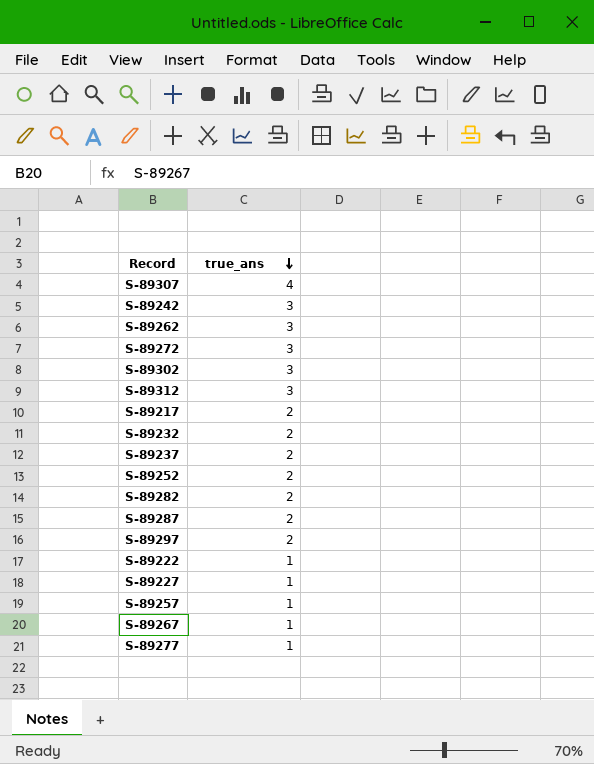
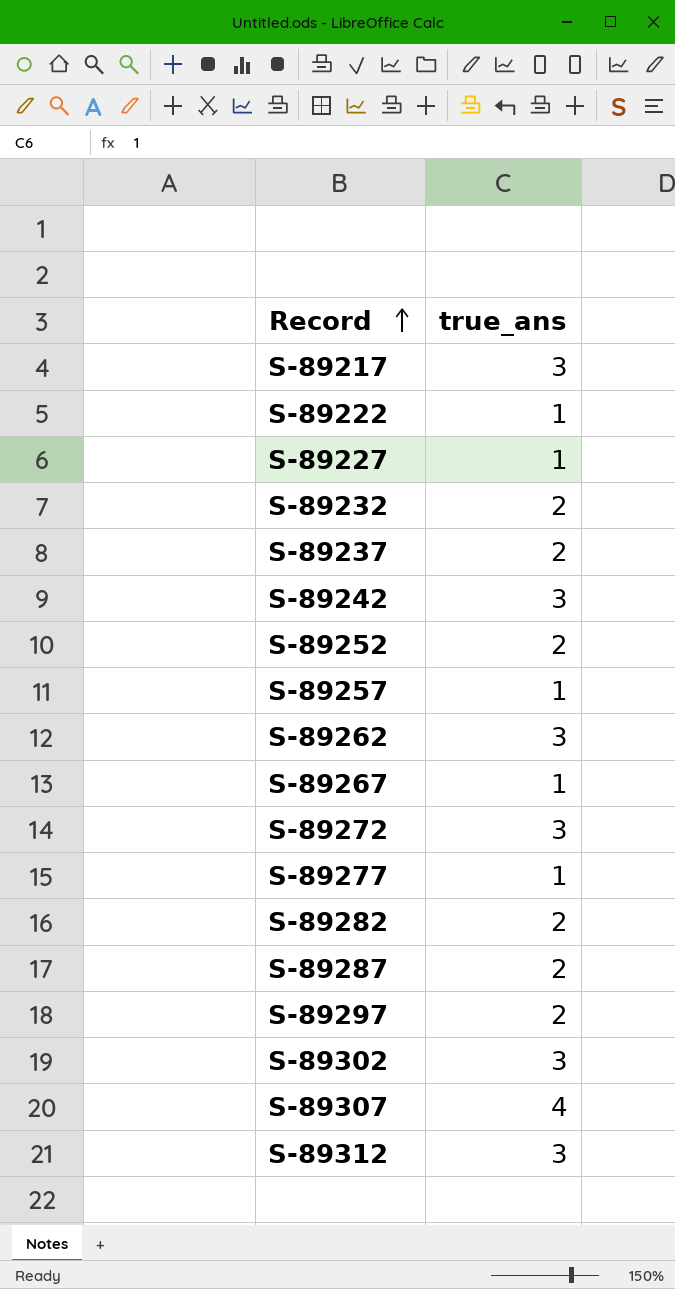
row order: true_ans descending -> Record ascending
S-89217 | true_ans: 2 -> 3

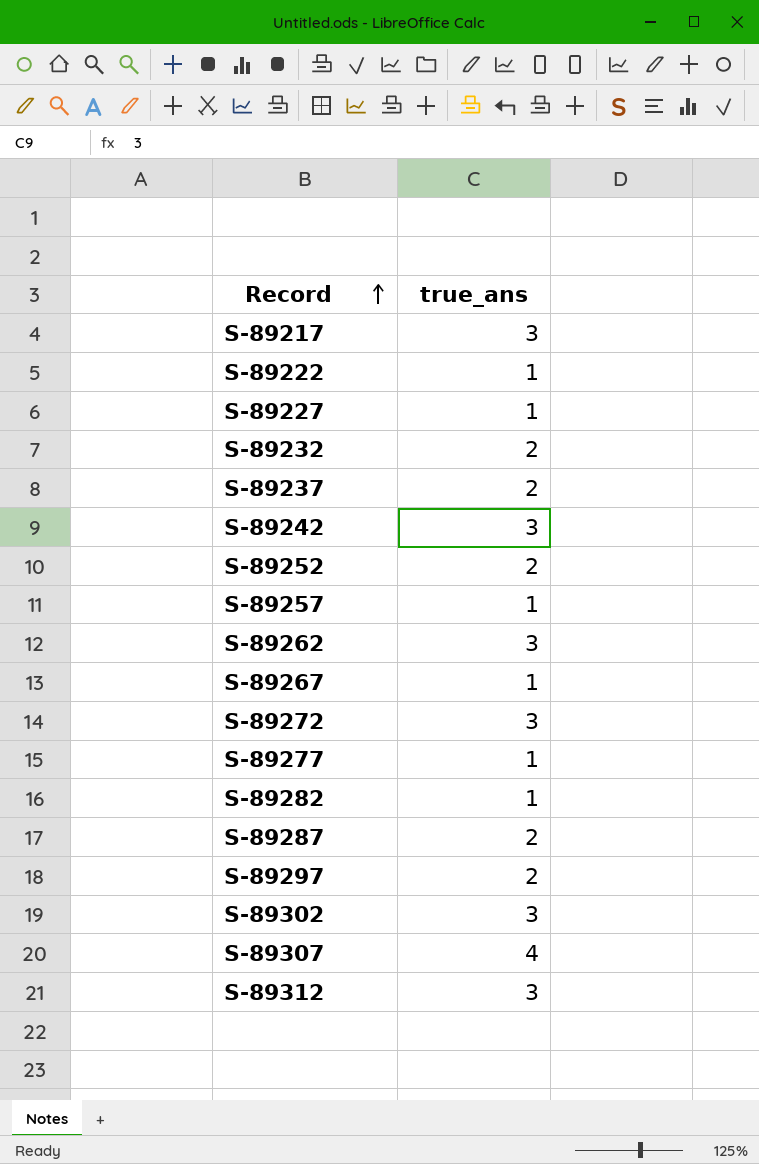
S-89282 | true_ans: 2 -> 1

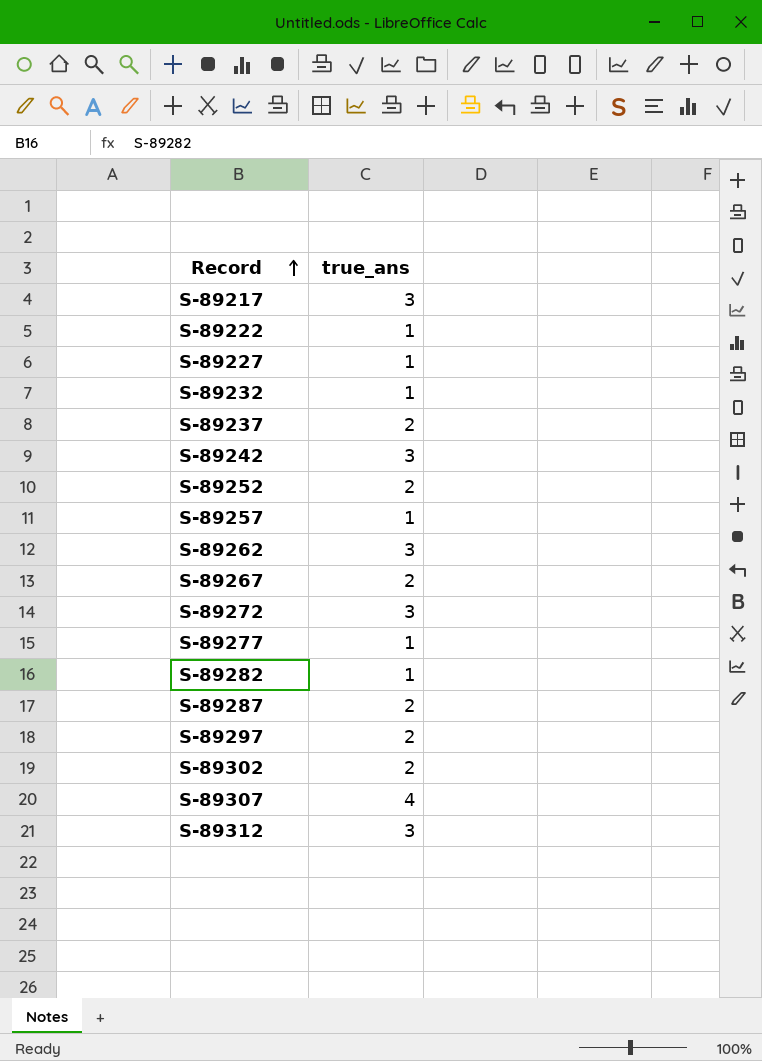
S-89232 | true_ans: 2 -> 1
S-89267 | true_ans: 1 -> 2
S-89302 | true_ans: 3 -> 2

